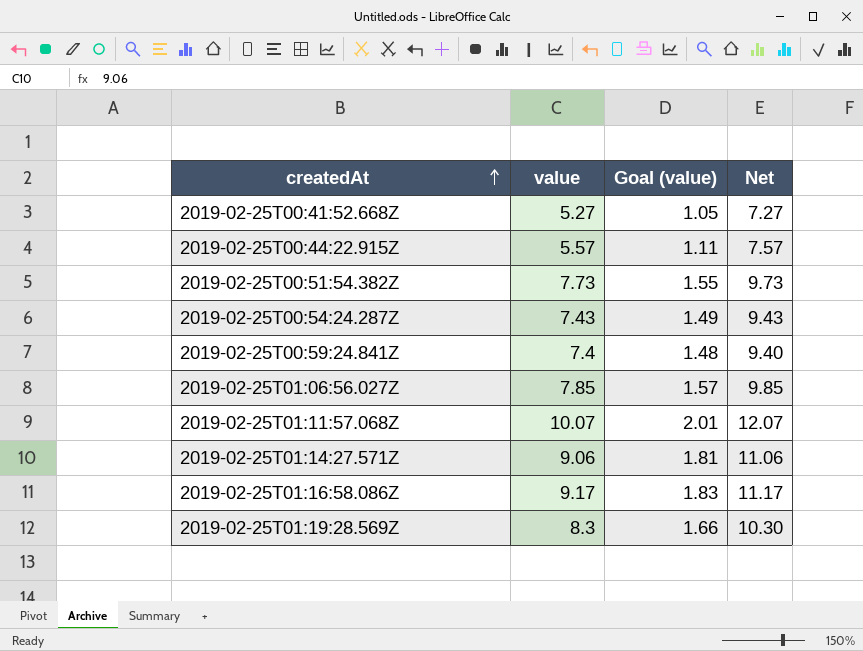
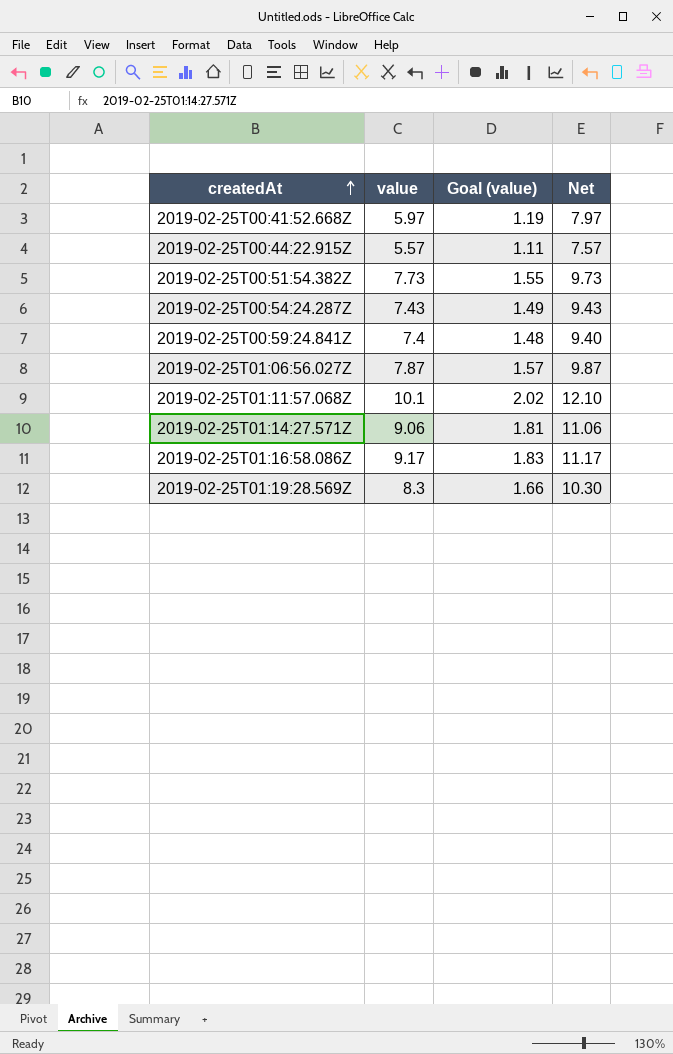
2019-02-25T00:41:52.668Z | value: 5.27 -> 5.97
2019-02-25T00:41:52.668Z | Goal (value): 1.05 -> 1.19
2019-02-25T00:41:52.668Z | Net: 7.27 -> 7.97
2019-02-25T01:06:56.027Z | value: 7.85 -> 7.87
2019-02-25T01:06:56.027Z | Net: 9.85 -> 9.87
2019-02-25T01:11:57.068Z | value: 10.07 -> 10.1
2019-02-25T01:11:57.068Z | Goal (value): 2.01 -> 2.02
2019-02-25T01:11:57.068Z | Net: 12.07 -> 12.10

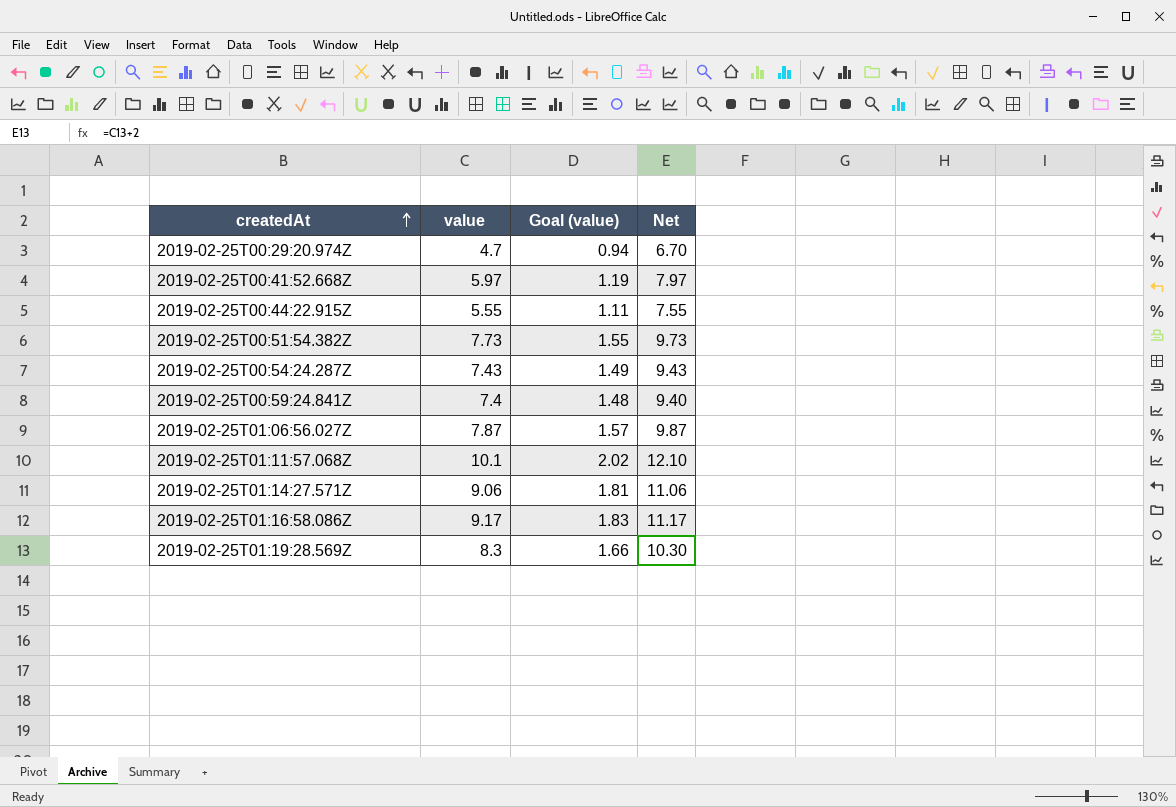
row 2019-02-25T00:29:20.974Z: none -> 4.7 | 0.94 | 6.70
2019-02-25T00:44:22.915Z | value: 5.57 -> 5.55
2019-02-25T00:44:22.915Z | Net: 7.57 -> 7.55

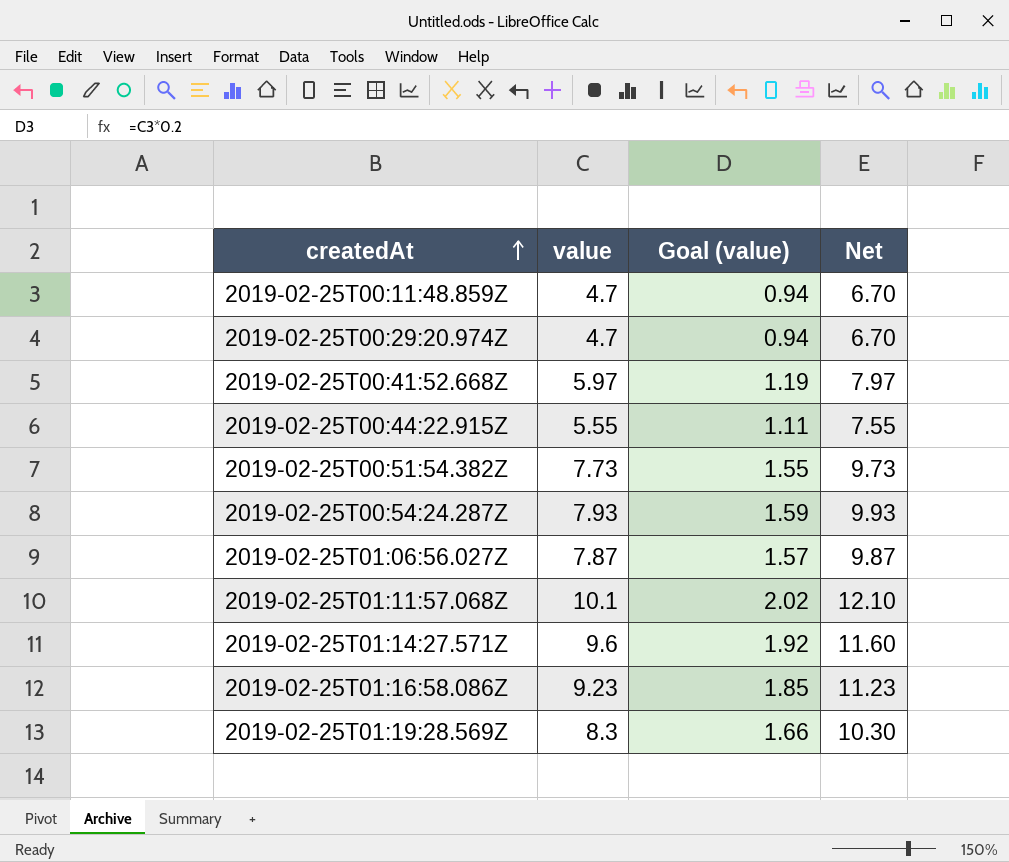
row 2019-02-25T00:59:24.841Z: 7.4 | 1.48 | 9.40 -> none
row 2019-02-25T00:11:48.859Z: none -> 4.7 | 0.94 | 6.70
2019-02-25T00:54:24.287Z | value: 7.43 -> 7.93
2019-02-25T00:54:24.287Z | Goal (value): 1.49 -> 1.59
2019-02-25T00:54:24.287Z | Net: 9.43 -> 9.93
2019-02-25T01:14:27.571Z | value: 9.06 -> 9.6
2019-02-25T01:14:27.571Z | Goal (value): 1.81 -> 1.92
2019-02-25T01:14:27.571Z | Net: 11.06 -> 11.60
2019-02-25T01:16:58.086Z | value: 9.17 -> 9.23
2019-02-25T01:16:58.086Z | Goal (value): 1.83 -> 1.85
2019-02-25T01:16:58.086Z | Net: 11.17 -> 11.23

